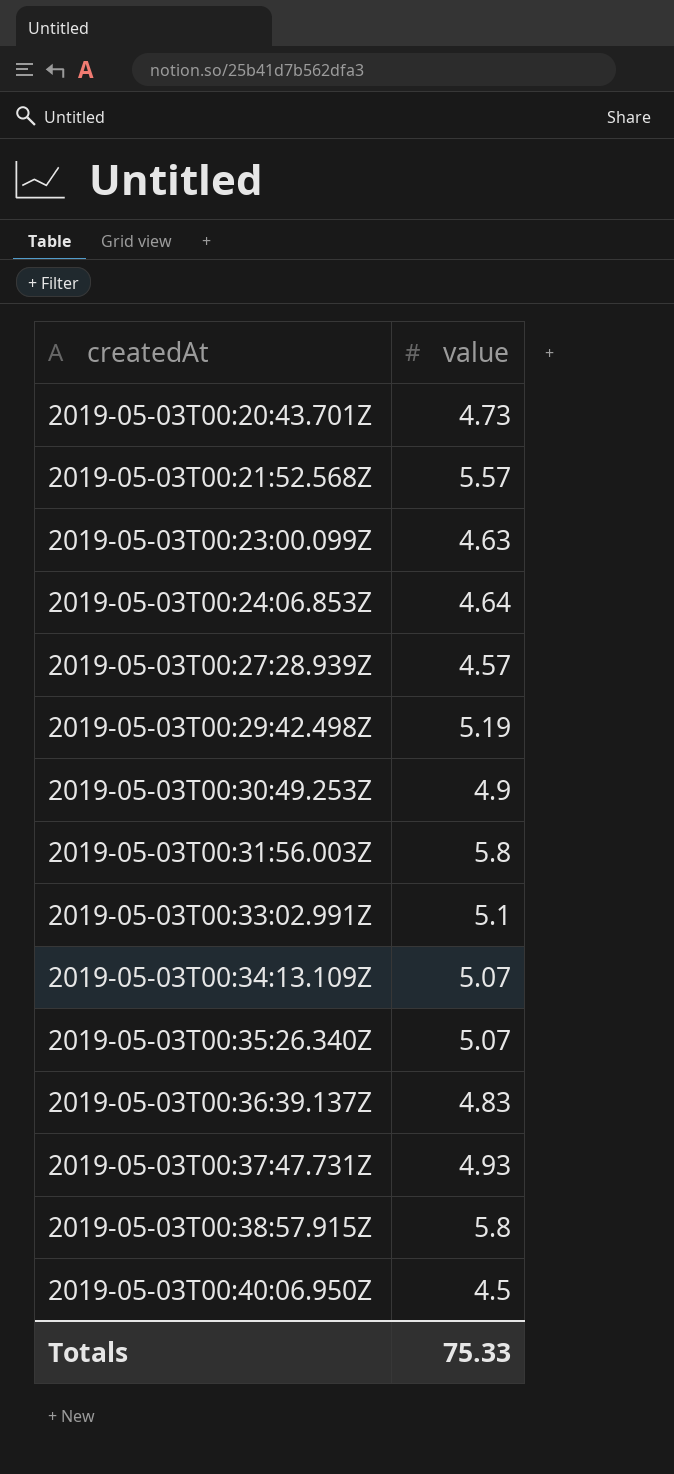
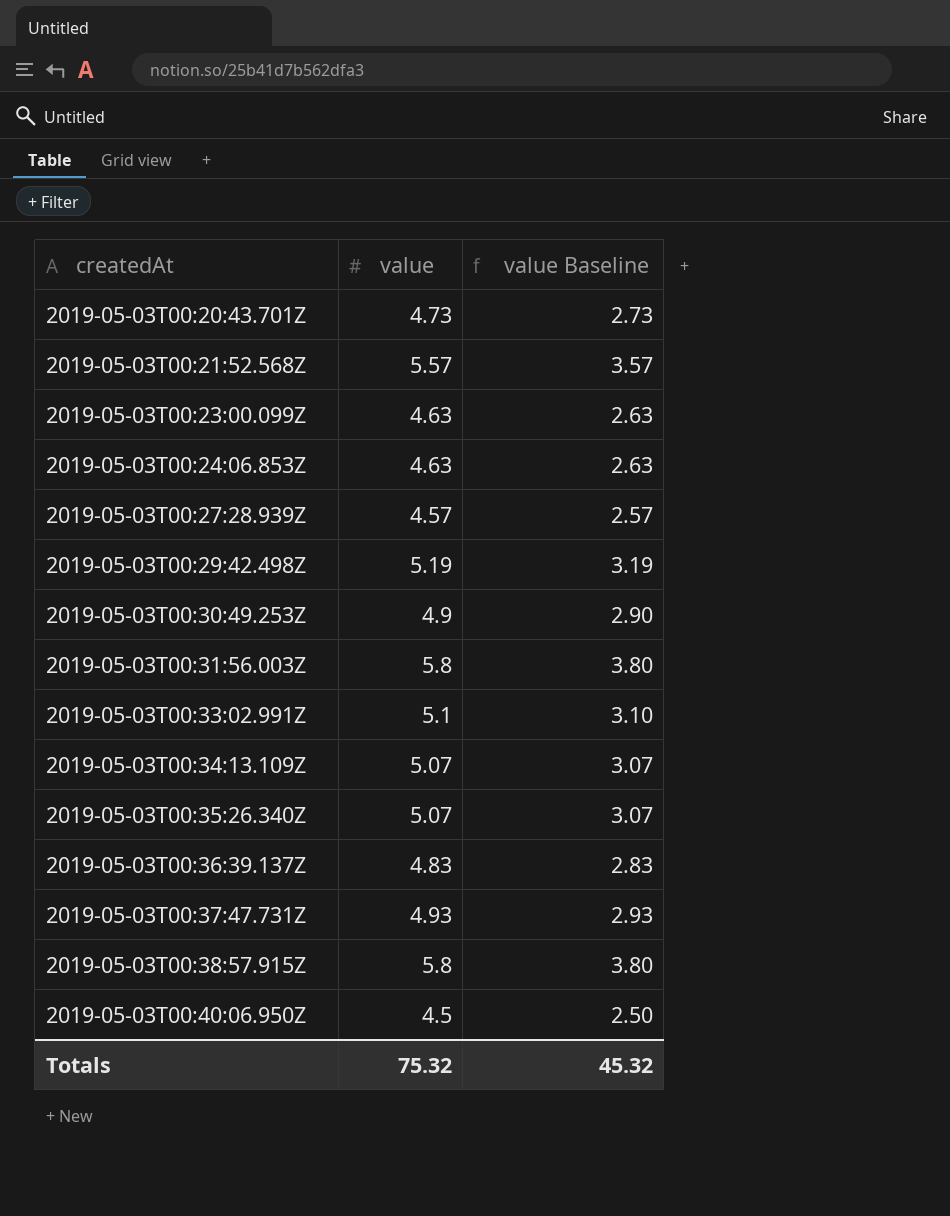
column value Baseline | formula: none -> [value] - 2
2019-05-03T00:24:06.853Z | value: 4.64 -> 4.63
Totals | value: 75.33 -> 75.32

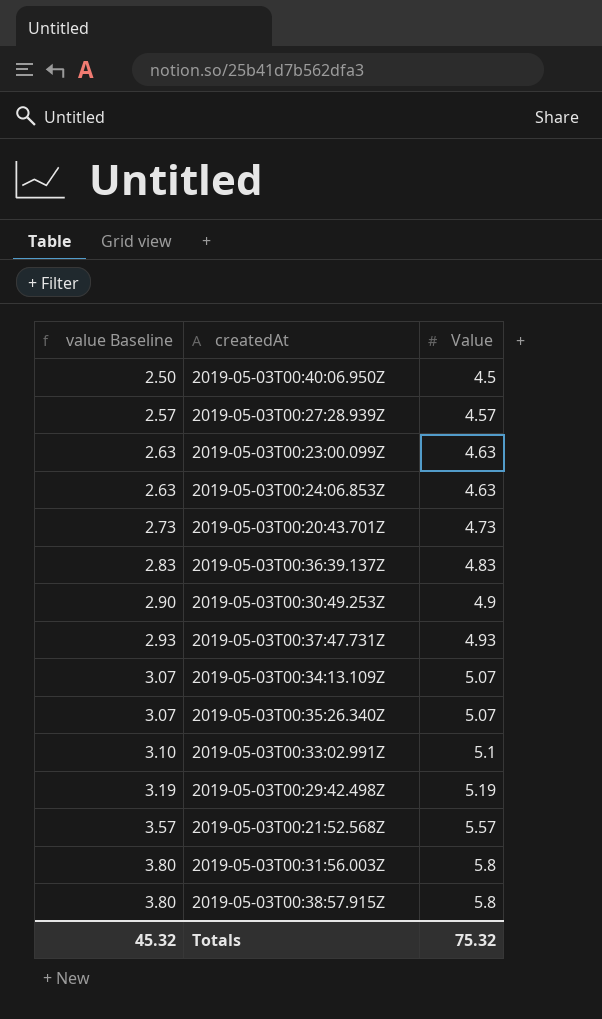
row order: createdAt ascending -> value Baseline ascending
column value Baseline | position: 3 -> 1
column name: value -> Value

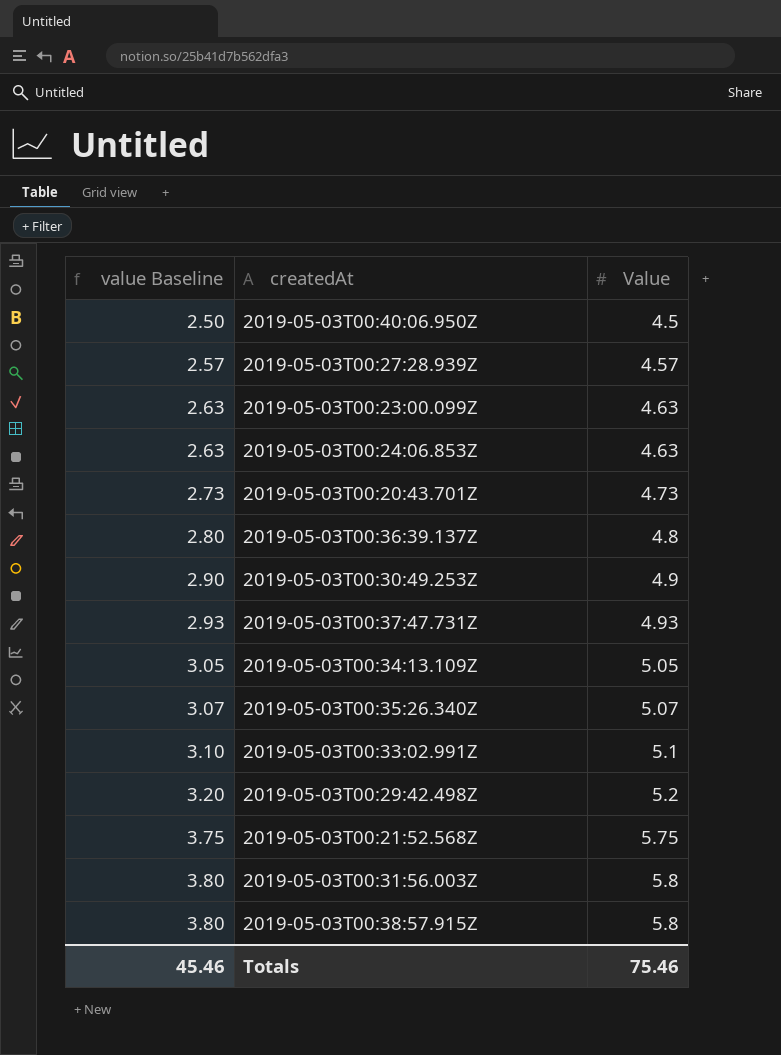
2019-05-03T00:36:39.137Z | value Baseline: 2.83 -> 2.80
2019-05-03T00:36:39.137Z | Value: 4.83 -> 4.8
2019-05-03T00:34:13.109Z | value Baseline: 3.07 -> 3.05
2019-05-03T00:34:13.109Z | Value: 5.07 -> 5.05
2019-05-03T00:29:42.498Z | value Baseline: 3.19 -> 3.20
2019-05-03T00:29:42.498Z | Value: 5.19 -> 5.2
2019-05-03T00:21:52.568Z | value Baseline: 3.57 -> 3.75
2019-05-03T00:21:52.568Z | Value: 5.57 -> 5.75
Totals | value Baseline: 45.32 -> 45.46
Totals | Value: 75.32 -> 75.46

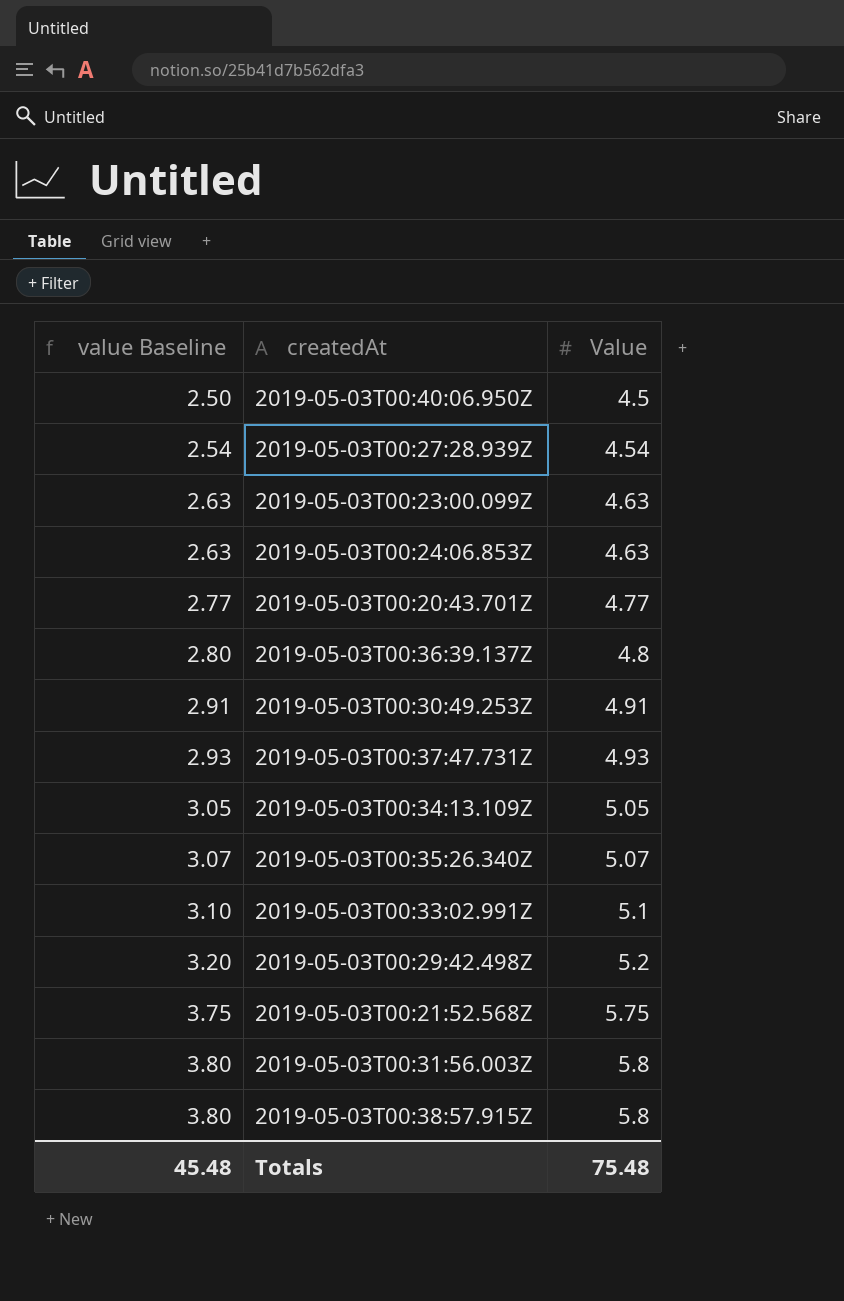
2019-05-03T00:27:28.939Z | value Baseline: 2.57 -> 2.54
2019-05-03T00:27:28.939Z | Value: 4.57 -> 4.54
2019-05-03T00:20:43.701Z | value Baseline: 2.73 -> 2.77
2019-05-03T00:20:43.701Z | Value: 4.73 -> 4.77
2019-05-03T00:30:49.253Z | value Baseline: 2.90 -> 2.91
2019-05-03T00:30:49.253Z | Value: 4.9 -> 4.91
Totals | value Baseline: 45.46 -> 45.48
Totals | Value: 75.46 -> 75.48

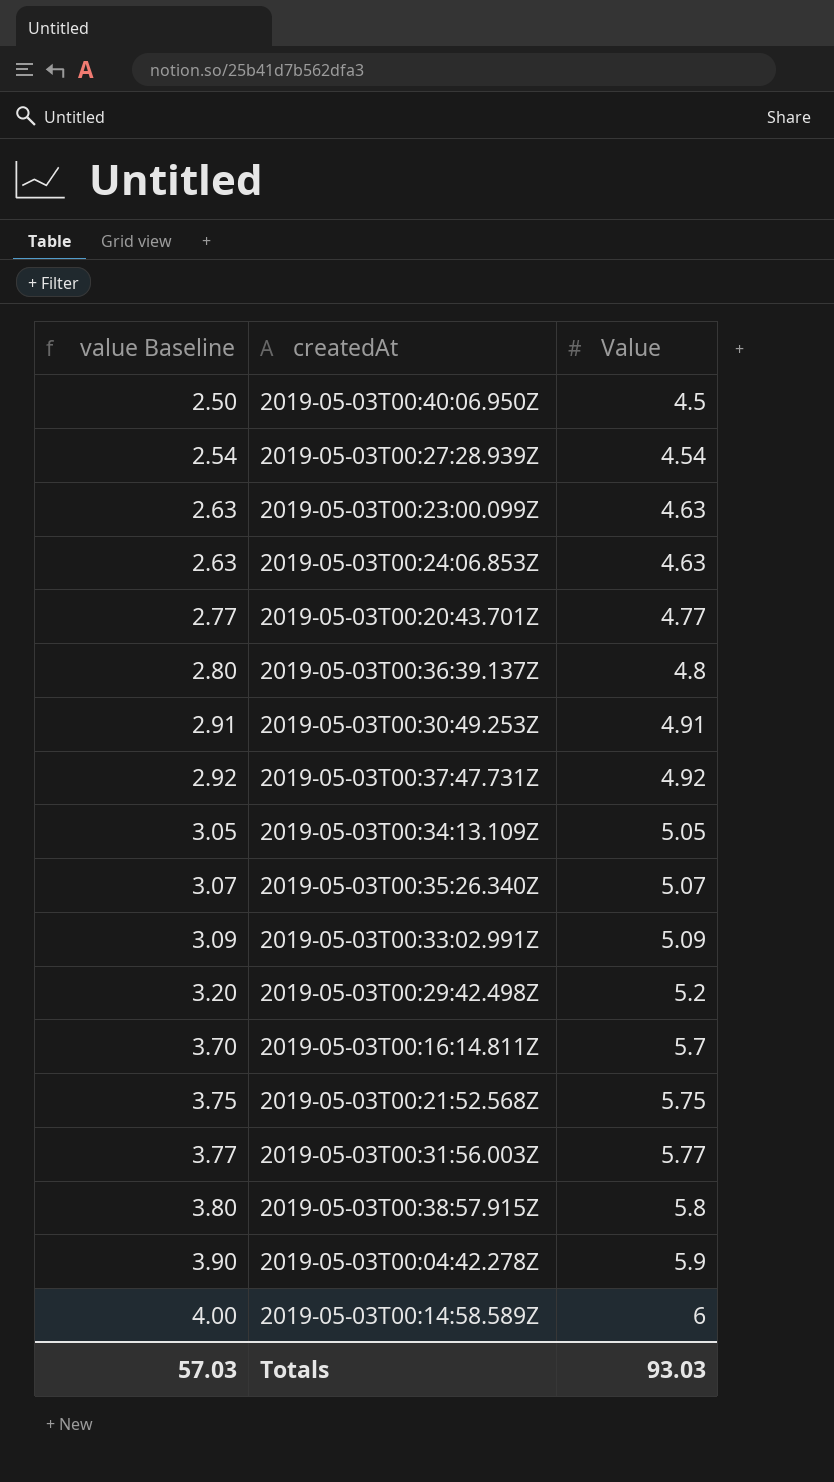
2019-05-03T00:37:47.731Z | value Baseline: 2.93 -> 2.92
2019-05-03T00:37:47.731Z | Value: 4.93 -> 4.92
2019-05-03T00:33:02.991Z | value Baseline: 3.10 -> 3.09
2019-05-03T00:33:02.991Z | Value: 5.1 -> 5.09
row 2019-05-03T00:16:14.811Z: none -> 3.70 | 5.7
2019-05-03T00:31:56.003Z | value Baseline: 3.80 -> 3.77
2019-05-03T00:31:56.003Z | Value: 5.8 -> 5.77
row 2019-05-03T00:04:42.278Z: none -> 3.90 | 5.9
row 2019-05-03T00:14:58.589Z: none -> 4.00 | 6
Totals | value Baseline: 45.48 -> 57.03
Totals | Value: 75.48 -> 93.03

